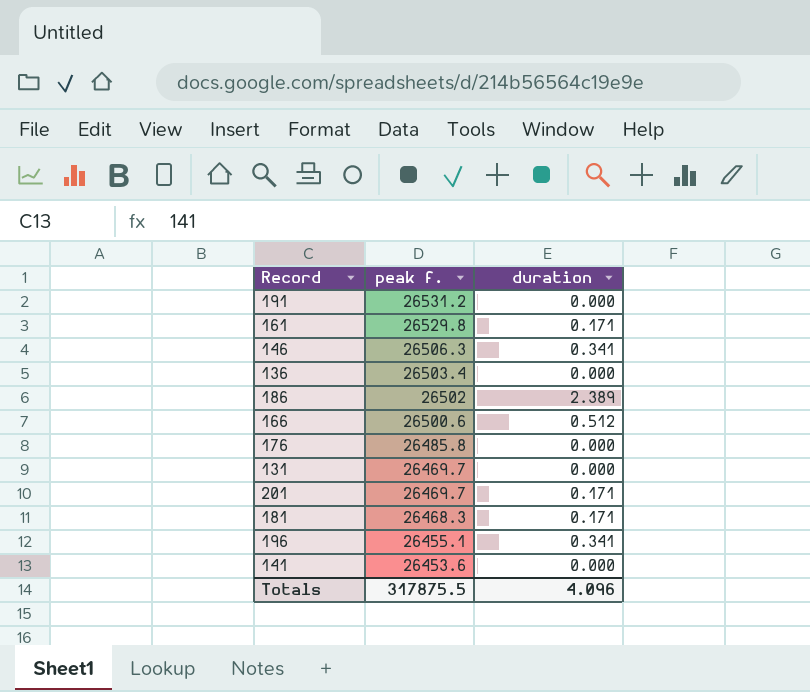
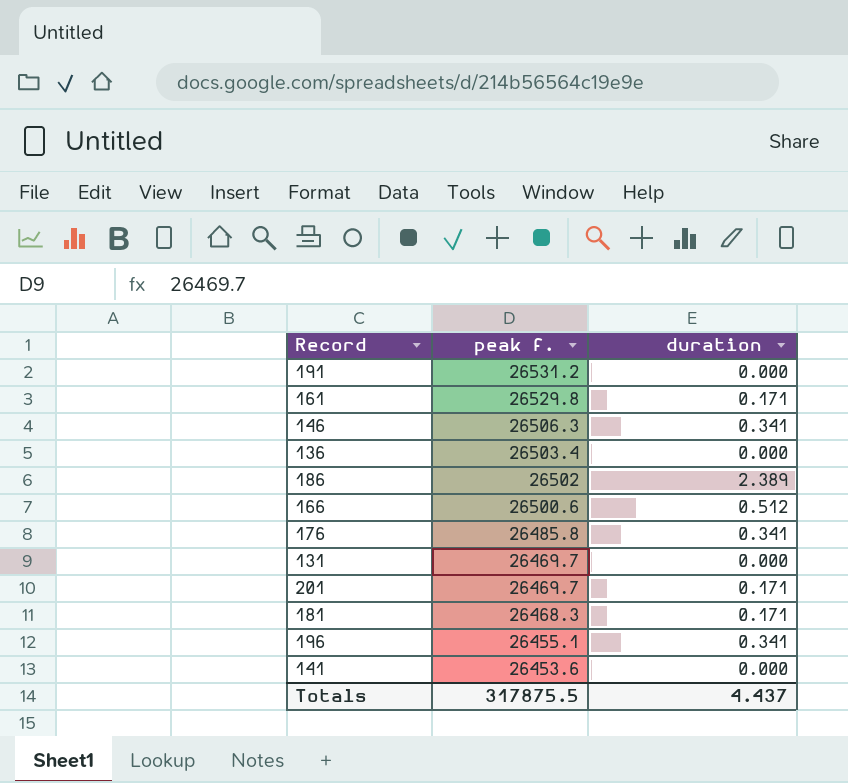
176 | duration: 0.000 -> 0.341
Totals | duration: 4.096 -> 4.437

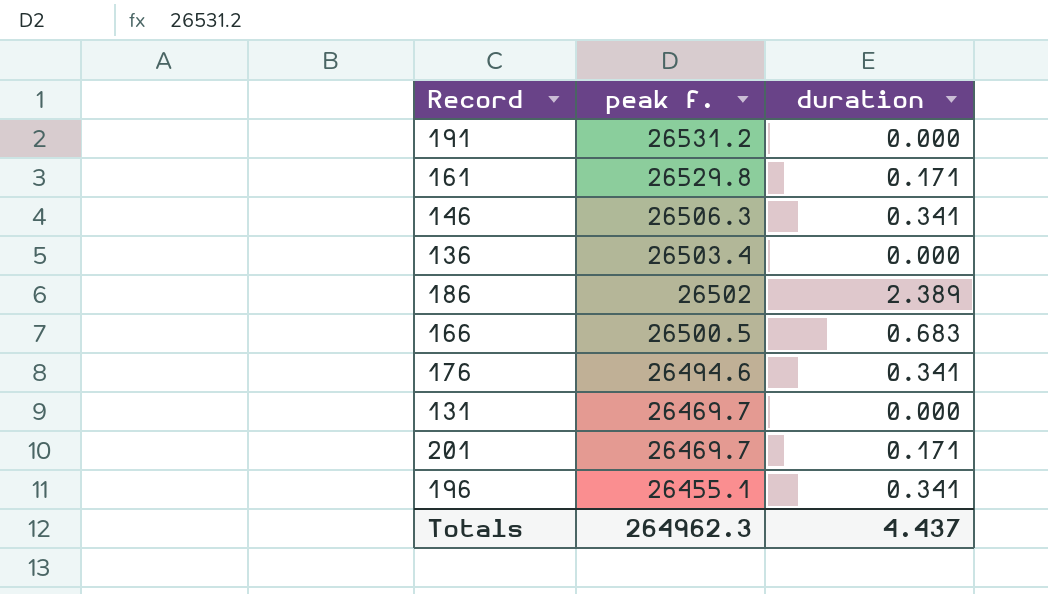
row 181: 26468.3 | 0.171 -> none
row 141: 26453.6 | 0.000 -> none
166 | peak f.: 26500.6 -> 26500.5
166 | duration: 0.512 -> 0.683
176 | peak f.: 26485.8 -> 26494.6
Totals | peak f.: 317875.5 -> 264962.3

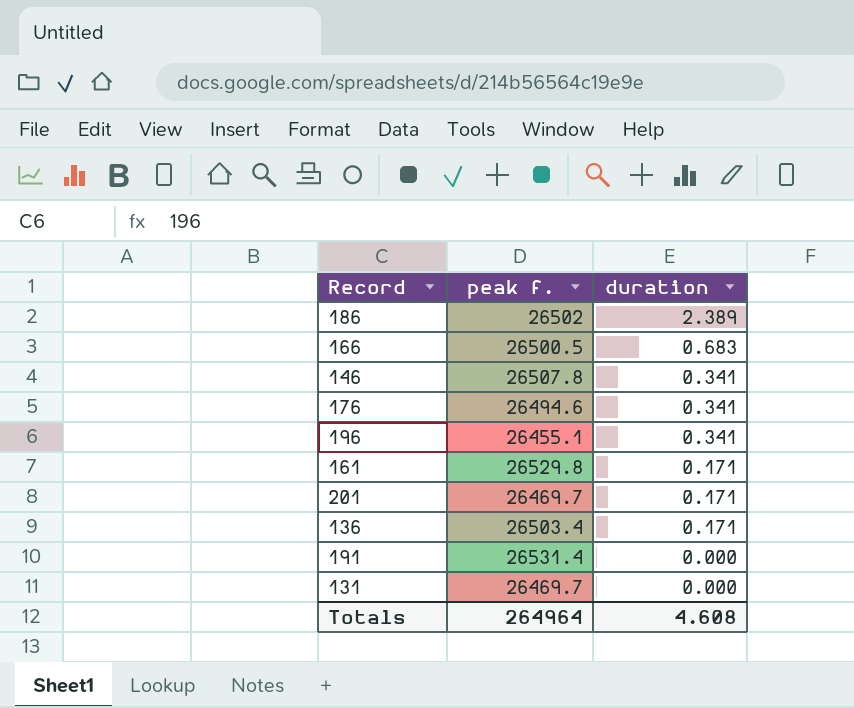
row order: peak f. descending -> duration descending
146 | peak f.: 26506.3 -> 26507.8
136 | duration: 0.000 -> 0.171
191 | peak f.: 26531.2 -> 26531.4
Totals | peak f.: 264962.3 -> 264964
Totals | duration: 4.437 -> 4.608

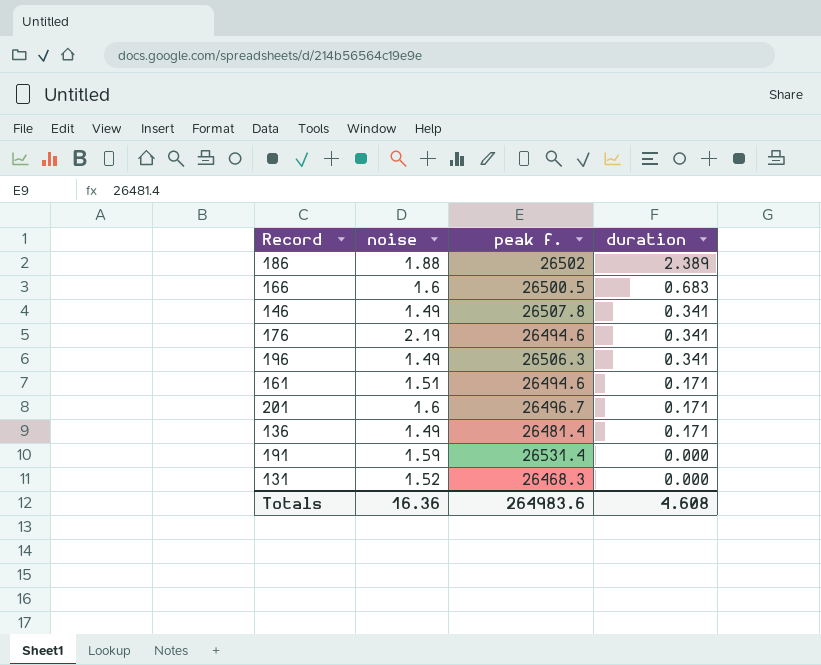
column noise | position: none -> 2
196 | peak f.: 26455.1 -> 26506.3
161 | peak f.: 26529.8 -> 26494.6
201 | peak f.: 26469.7 -> 26496.7
136 | peak f.: 26503.4 -> 26481.4
131 | peak f.: 26469.7 -> 26468.3
Totals | peak f.: 264964 -> 264983.6

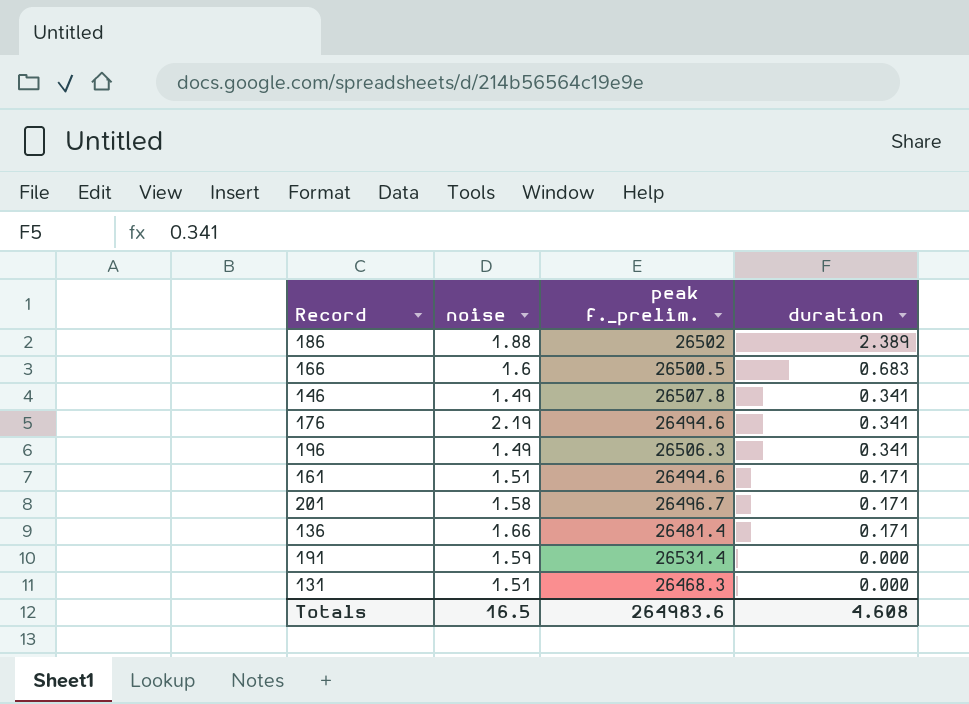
column name: peak f. -> peak f._prelim.
201 | noise: 1.6 -> 1.58
136 | noise: 1.49 -> 1.66
131 | noise: 1.52 -> 1.51
Totals | noise: 16.36 -> 16.5

